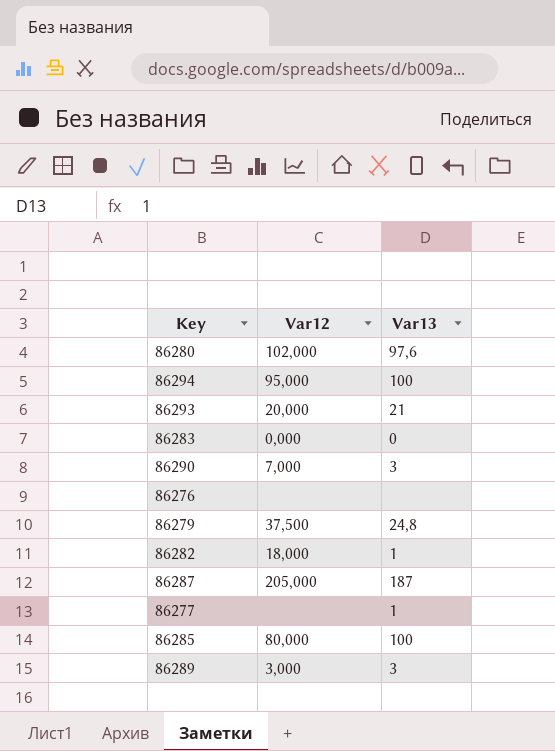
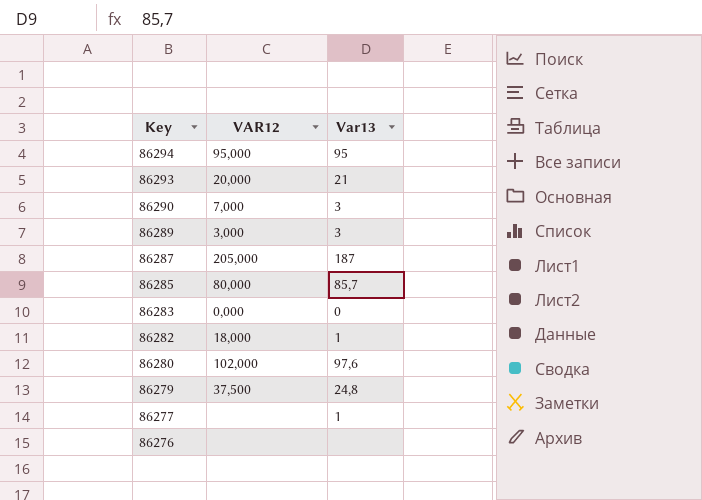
row order: none -> Key descending
column name: Var12 -> VAR12
86294 | Var13: 100 -> 95
86285 | Var13: 100 -> 85,7

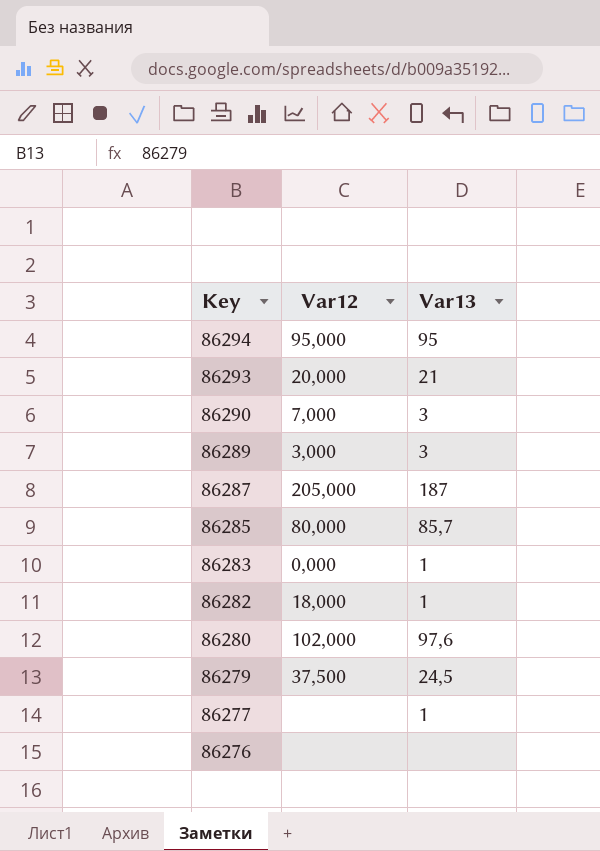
column name: VAR12 -> Var12
86283 | Var13: 0 -> 1
86279 | Var13: 24,8 -> 24,5

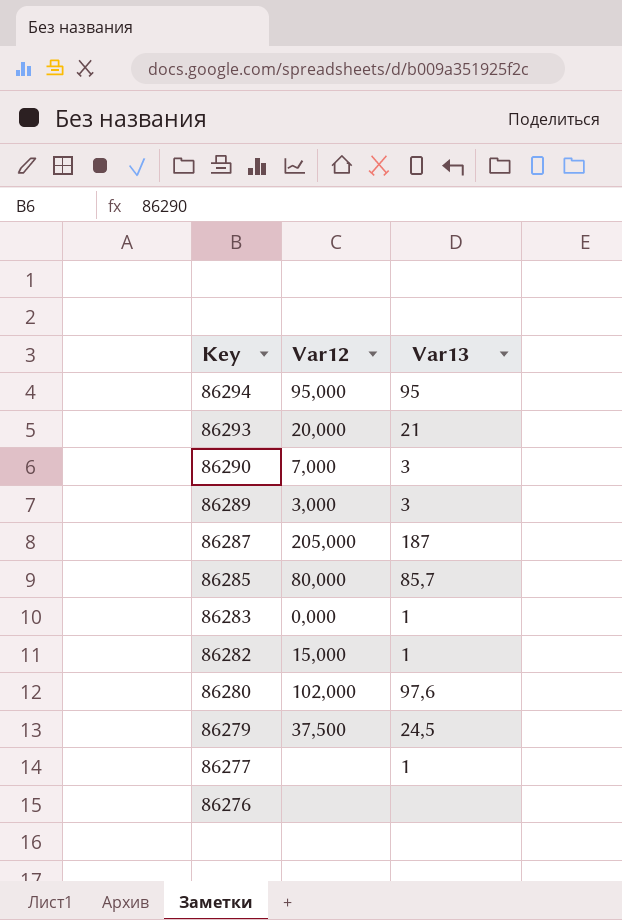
86282 | Var12: 18,000 -> 15,000

